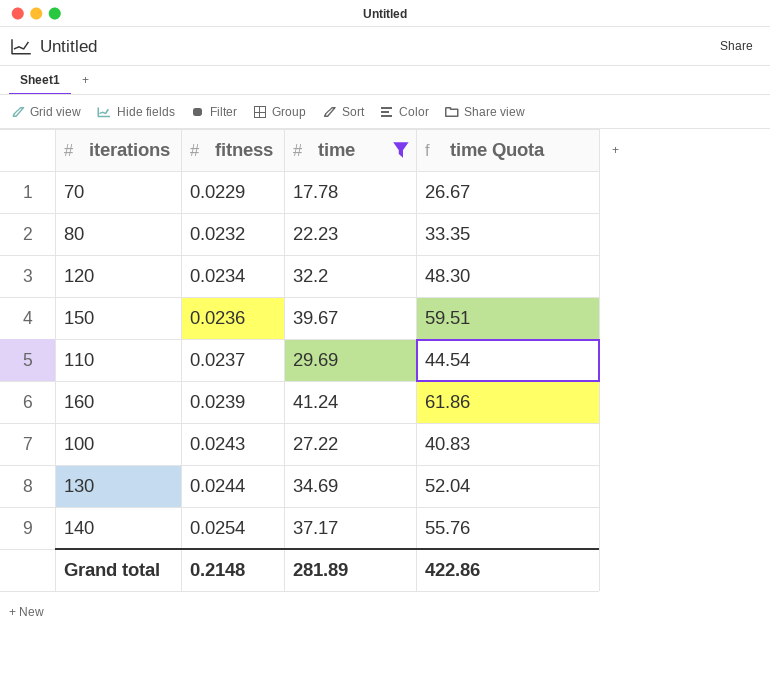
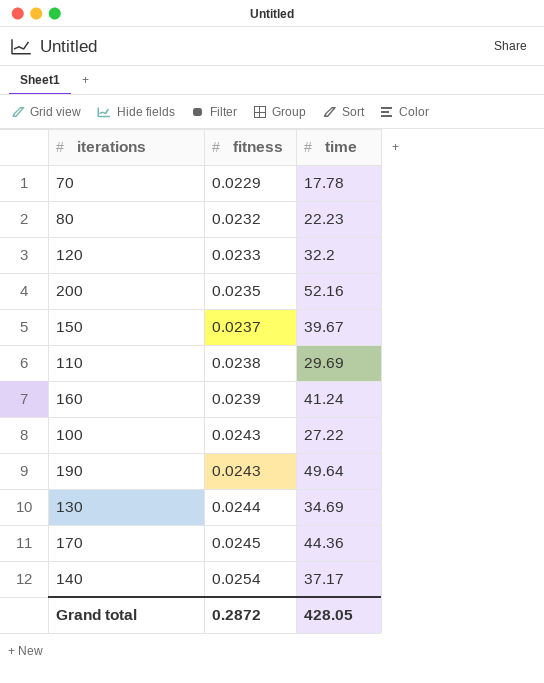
filter: time <= 41.24 -> none
column time Quota | formula: [time] * 1.5 -> none
120 | fitness: 0.0234 -> 0.0233
150 | fitness: 0.0236 -> 0.0237
110 | fitness: 0.0237 -> 0.0238
Grand total | fitness: 0.2148 -> 0.2872
Grand total | time: 281.89 -> 428.05

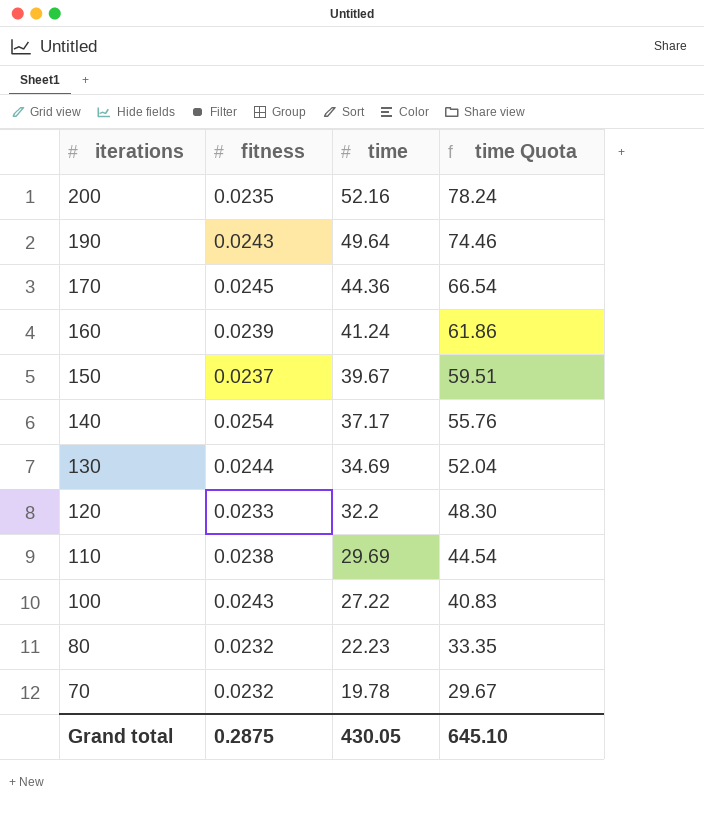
row order: fitness ascending -> iterations descending
column time Quota | formula: none -> [time] * 1.5
70 | fitness: 0.0229 -> 0.0232
70 | time: 17.78 -> 19.78
Grand total | fitness: 0.2872 -> 0.2875
Grand total | time: 428.05 -> 430.05

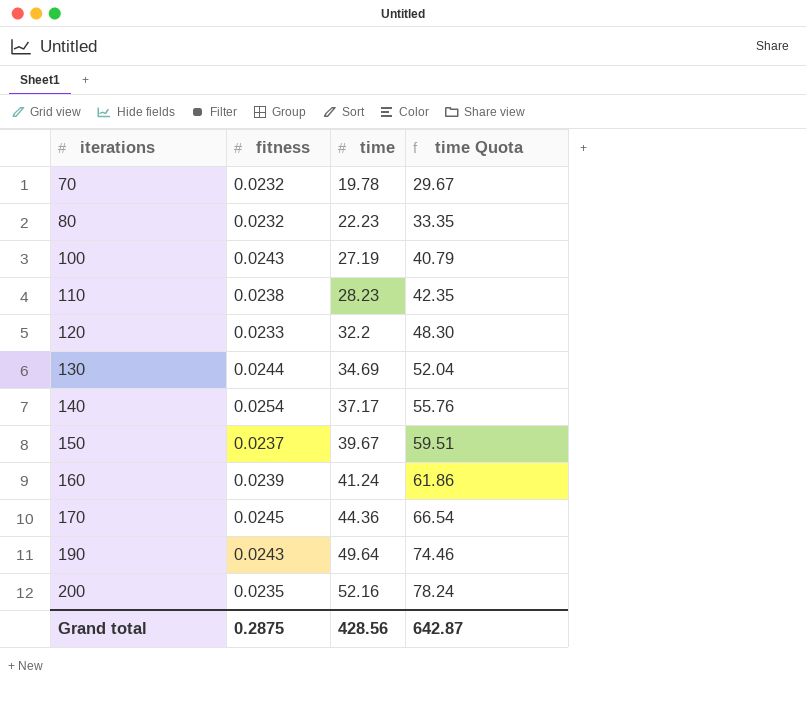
row order: iterations descending -> iterations ascending
100 | time: 27.22 -> 27.19
100 | time Quota: 40.83 -> 40.79
110 | time: 29.69 -> 28.23
110 | time Quota: 44.54 -> 42.35
Grand total | time: 430.05 -> 428.56
Grand total | time Quota: 645.10 -> 642.87

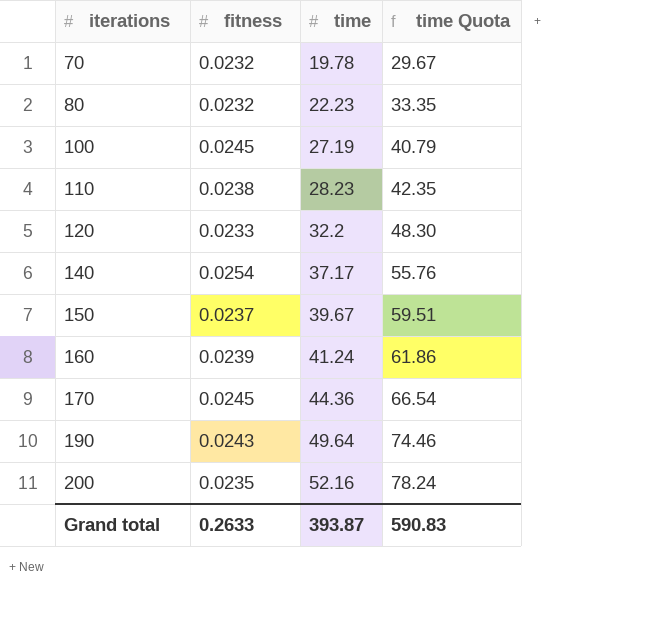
row 130: 0.0244 | 34.69 | 52.04 -> none
100 | fitness: 0.0243 -> 0.0245
Grand total | fitness: 0.2875 -> 0.2633
Grand total | time: 428.56 -> 393.87
Grand total | time Quota: 642.87 -> 590.83

